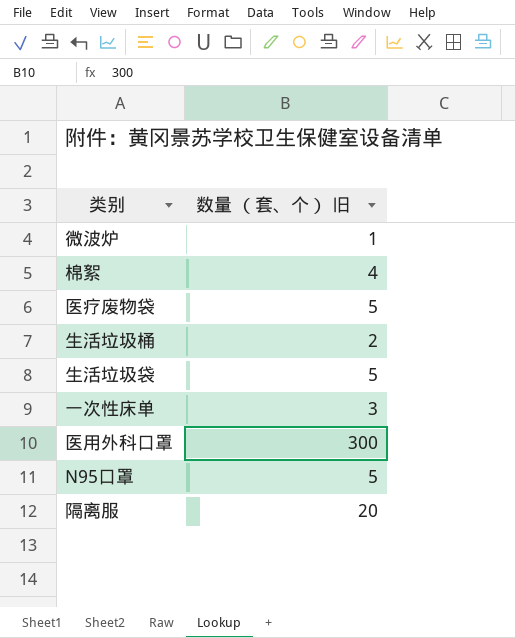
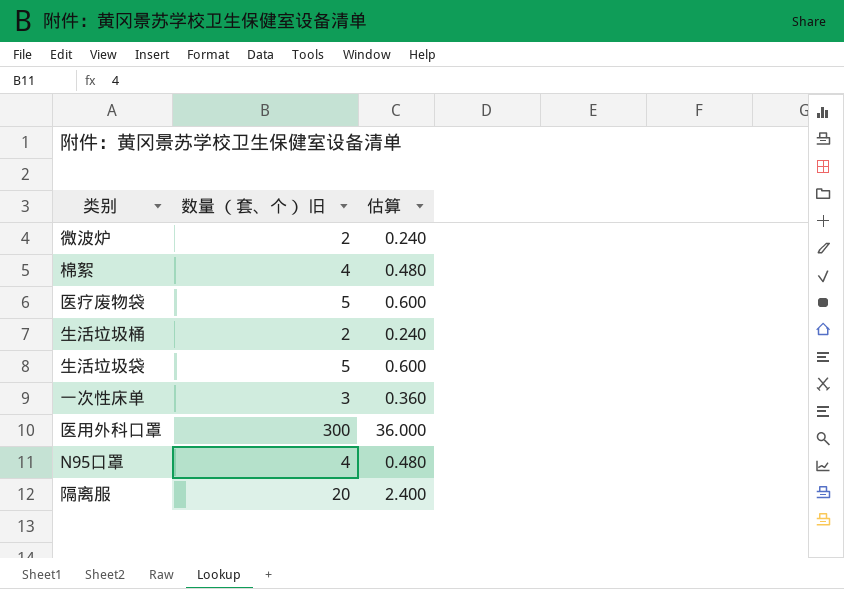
column 估算 | formula: none -> [数量 （套、个） 旧] * 0.12
微波炉 | 数量 （套、个） 旧: 1 -> 2
N95口罩 | 数量 （套、个） 旧: 5 -> 4

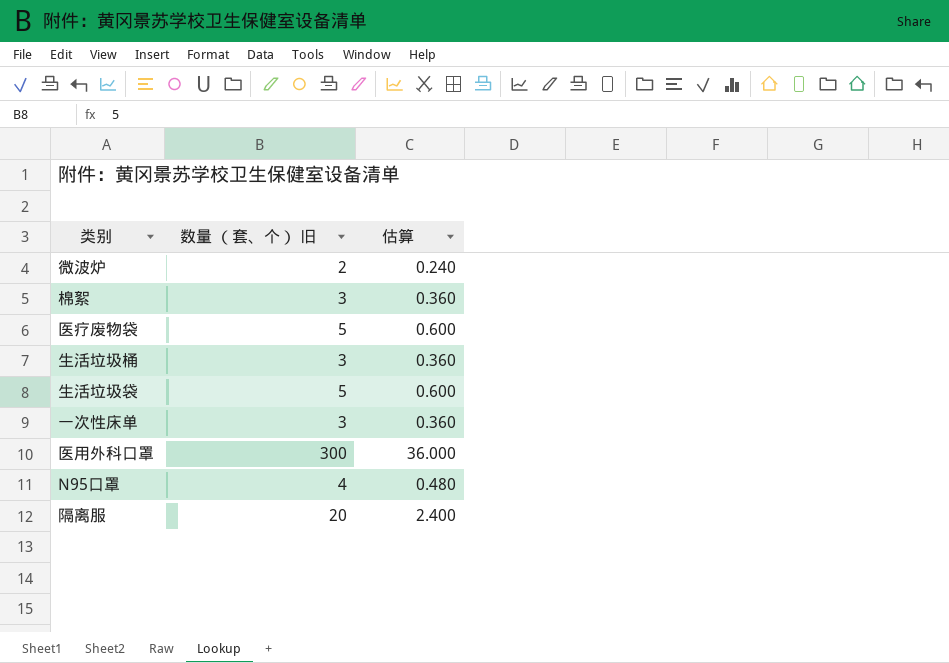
棉絮 | 数量 （套、个） 旧: 4 -> 3
棉絮 | 估算: 0.480 -> 0.360
生活垃圾桶 | 数量 （套、个） 旧: 2 -> 3
生活垃圾桶 | 估算: 0.240 -> 0.360

